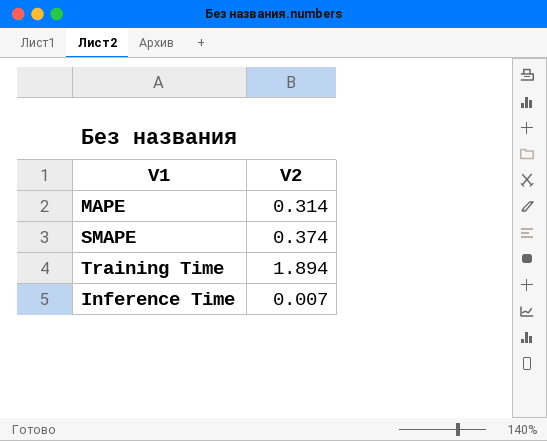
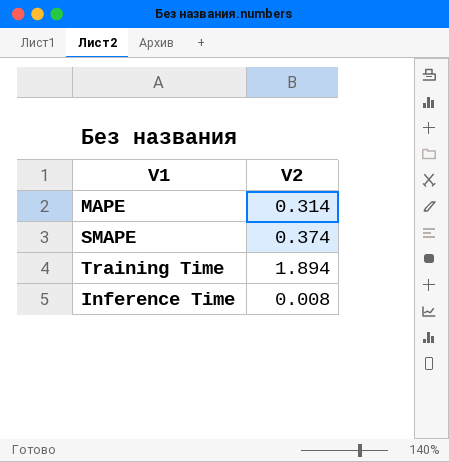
Inference Time | V2: 0.007 -> 0.008

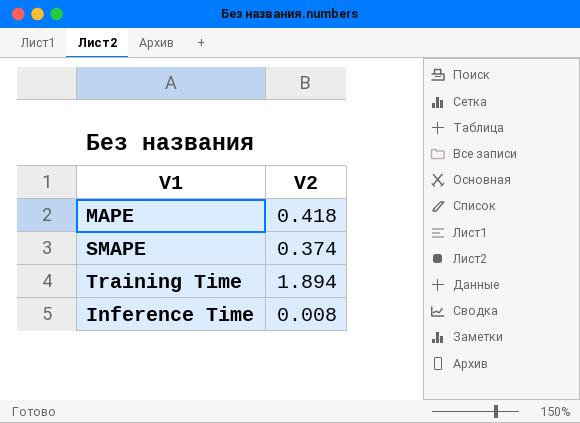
MAPE | V2: 0.314 -> 0.418

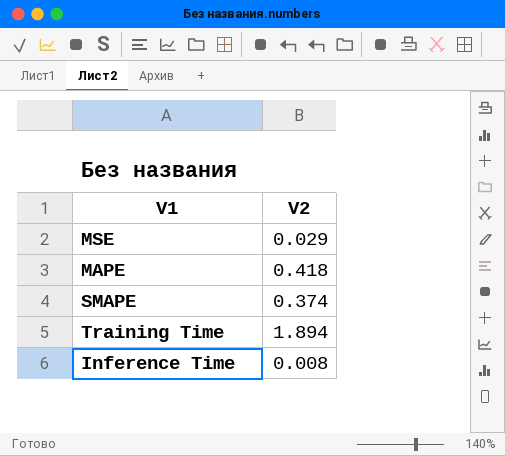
row MSE: none -> 0.029

